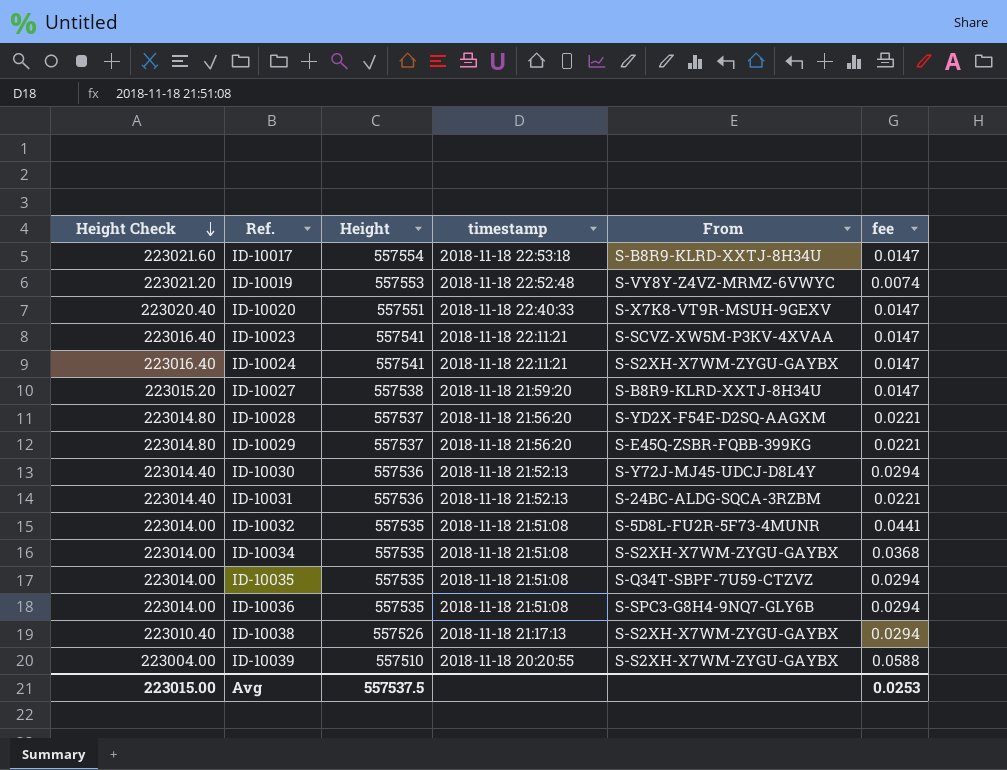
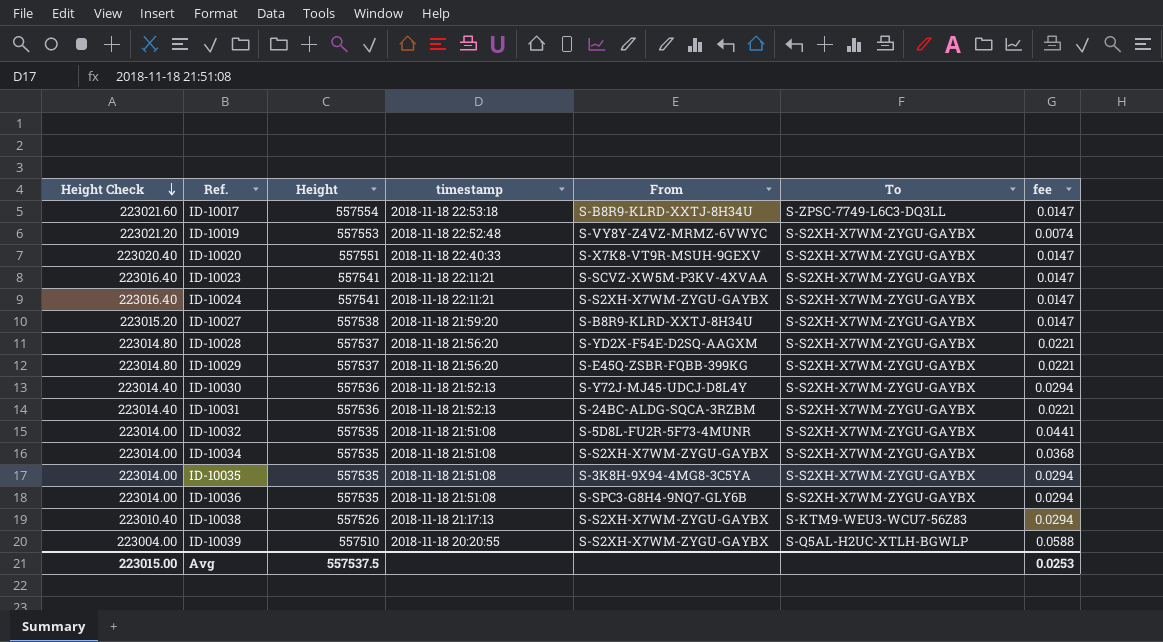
column To | position: none -> 6
ID-10035 | From: S-Q34T-SBPF-7U59-CTZVZ -> S-3K8H-9X94-4MG8-3C5YA

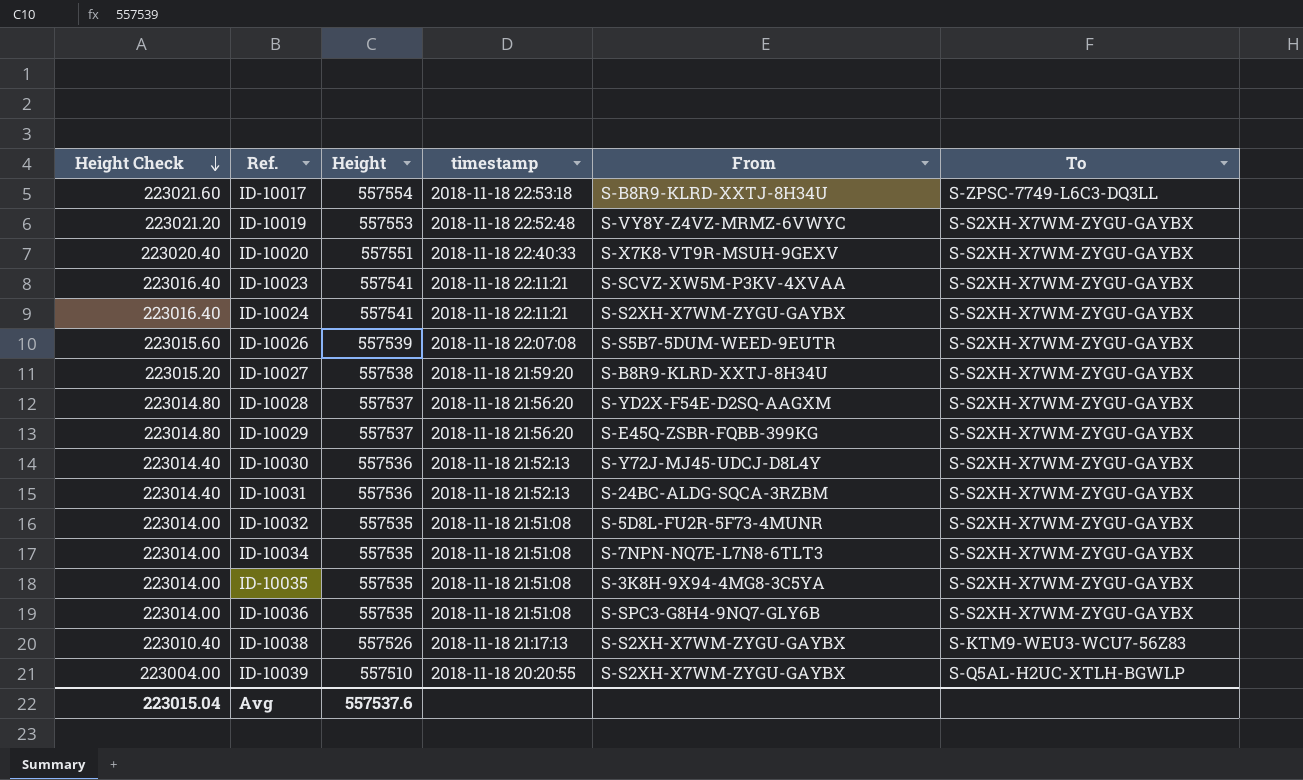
column fee | position: 7 -> none
row ID-10026: none -> 223015.60 | 557539 | 2018-11-18 22:07:08 | S-S5B7-5DUM-WEED-9EUTR | S-S2XH-X7WM-ZYGU-GAYBX
ID-10034 | From: S-S2XH-X7WM-ZYGU-GAYBX -> S-7NPN-NQ7E-L7N8-6TLT3
Avg | Height Check: 223015.00 -> 223015.04
Avg | Height: 557537.5 -> 557537.6

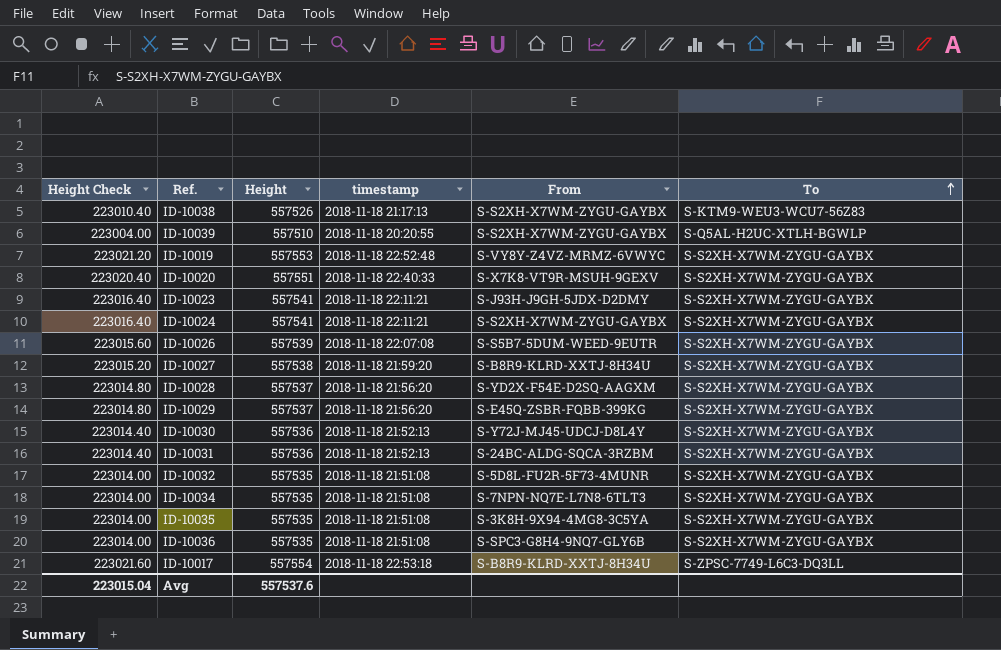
row order: Height Check descending -> To ascending
ID-10023 | From: S-SCVZ-XW5M-P3KV-4XVAA -> S-J93H-J9GH-5JDX-D2DMY

